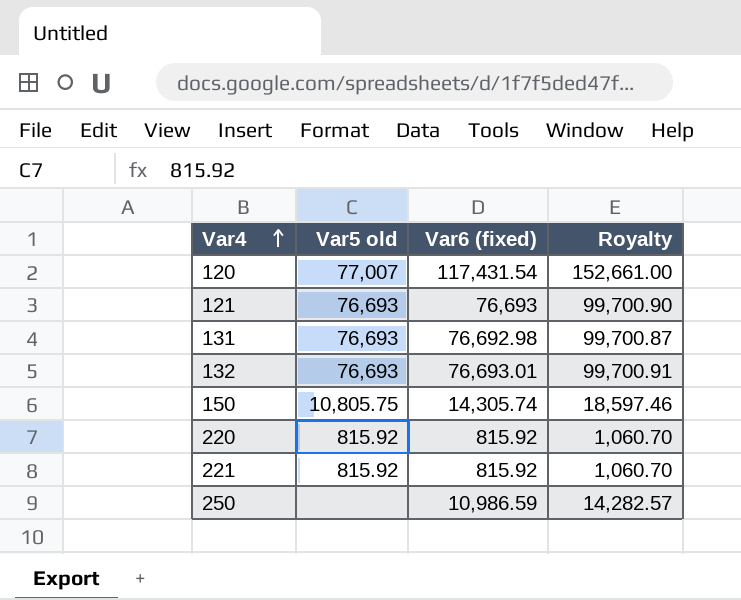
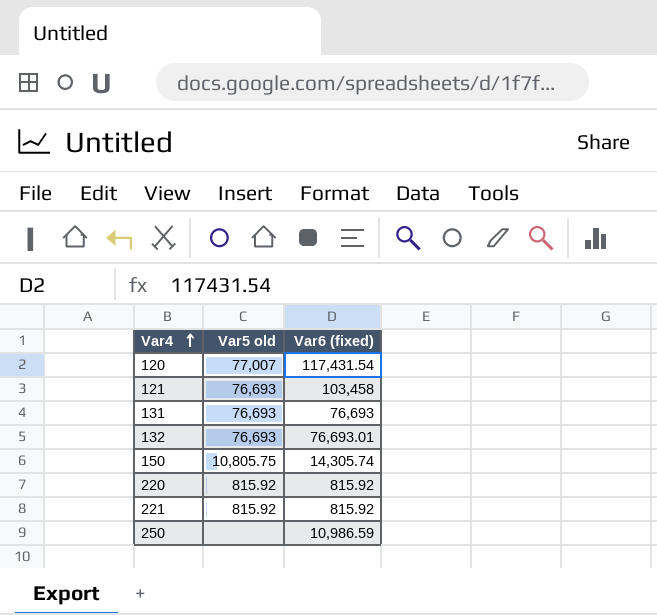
column Royalty | formula: [Var6 (fixed)] * 1.3 -> none
121 | Var6 (fixed): 76,693 -> 103,458
131 | Var6 (fixed): 76,692.98 -> 76,693

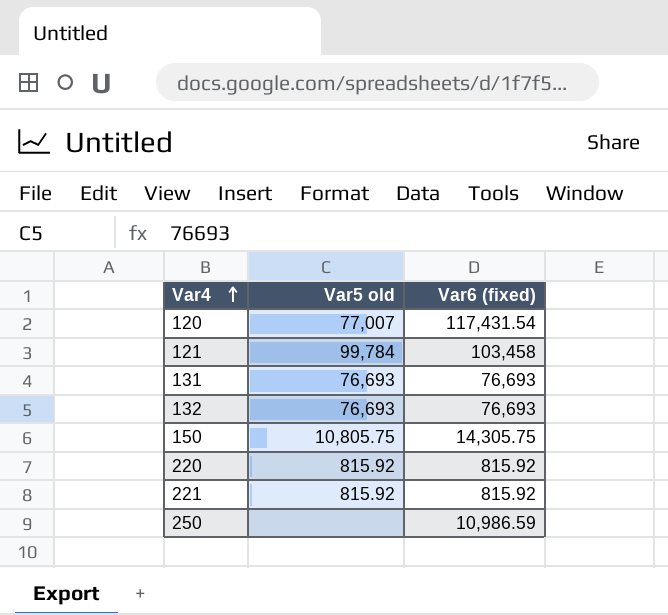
121 | Var5 old: 76,693 -> 99,784
132 | Var6 (fixed): 76,693.01 -> 76,693
150 | Var6 (fixed): 14,305.74 -> 14,305.75

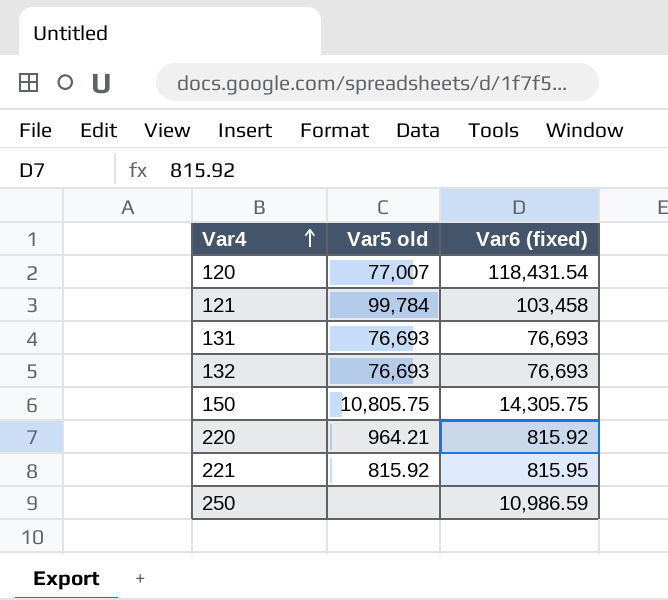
120 | Var6 (fixed): 117,431.54 -> 118,431.54
220 | Var5 old: 815.92 -> 964.21
221 | Var6 (fixed): 815.92 -> 815.95

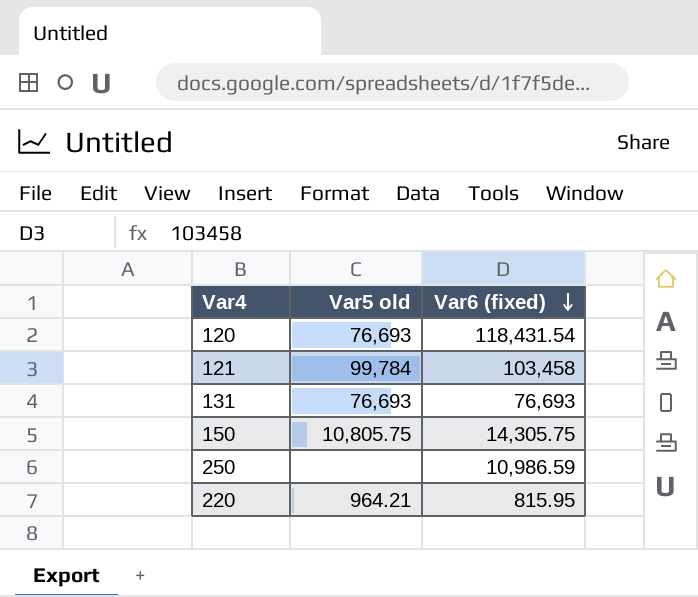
row order: Var4 ascending -> Var6 (fixed) descending
row 132: 76,693 | 76,693 -> none
row 221: 815.92 | 815.95 -> none
120 | Var5 old: 77,007 -> 76,693
220 | Var6 (fixed): 815.92 -> 815.95

